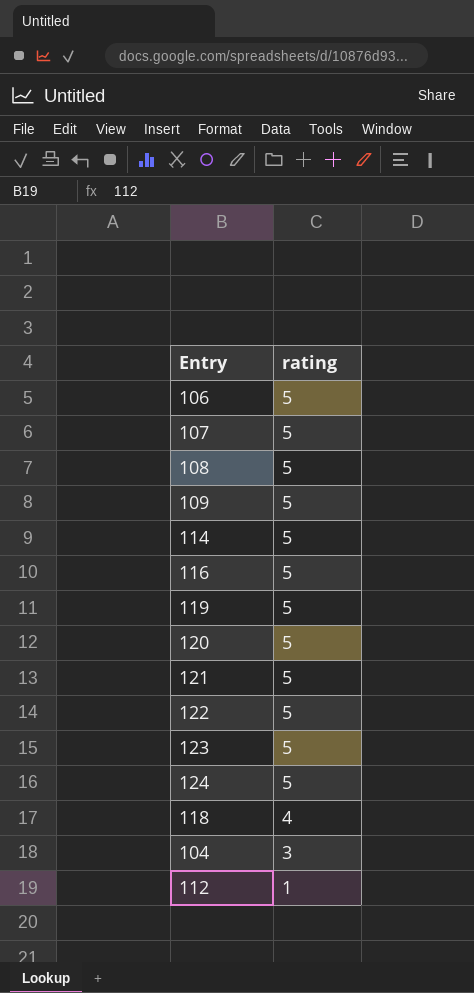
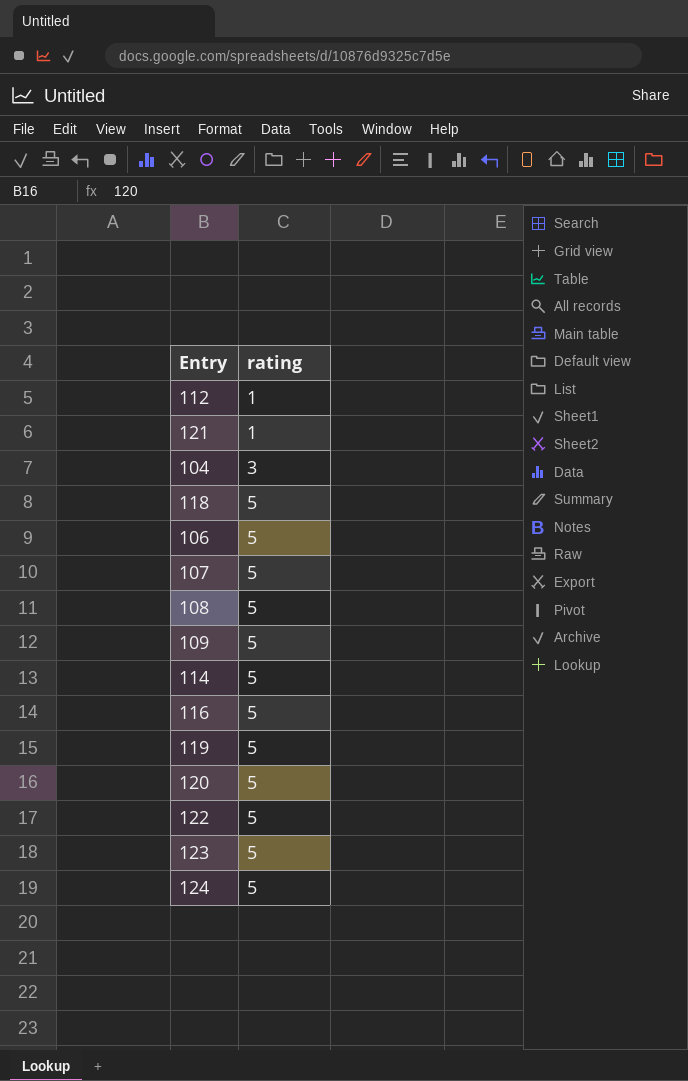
row order: rating descending -> rating ascending
121 | rating: 5 -> 1
118 | rating: 4 -> 5

